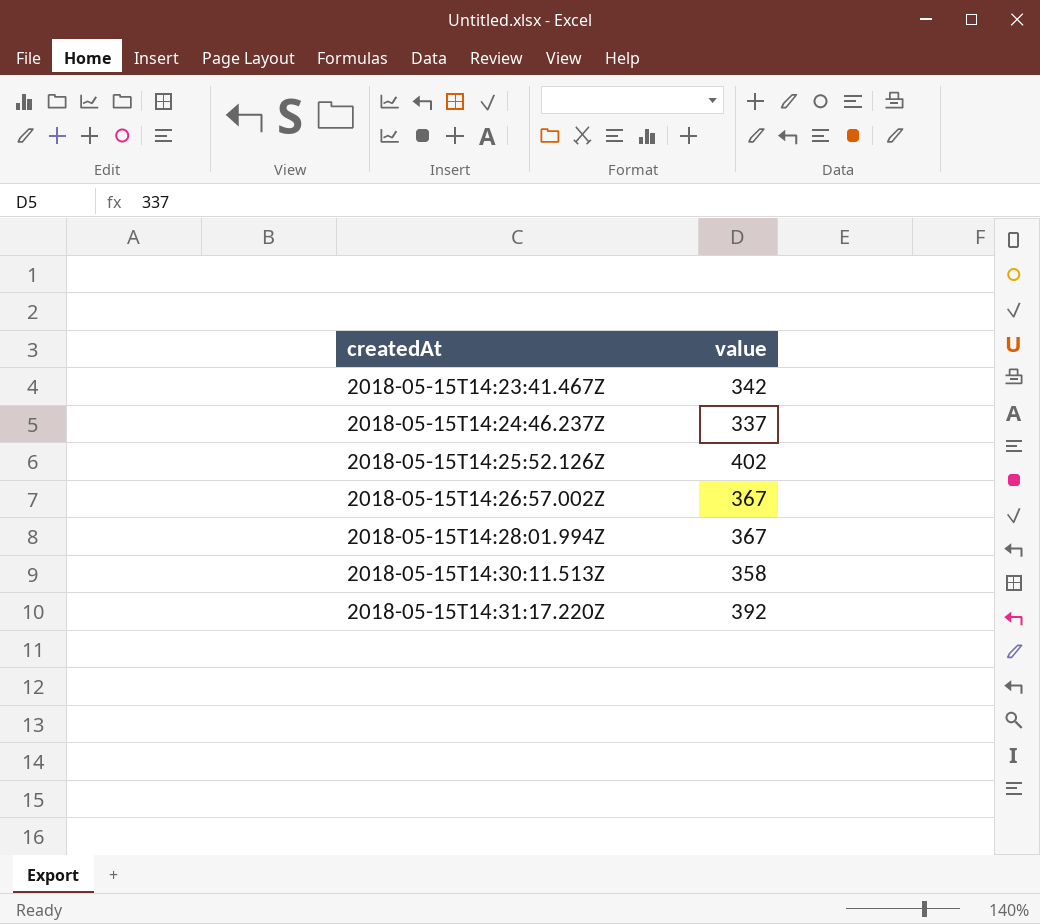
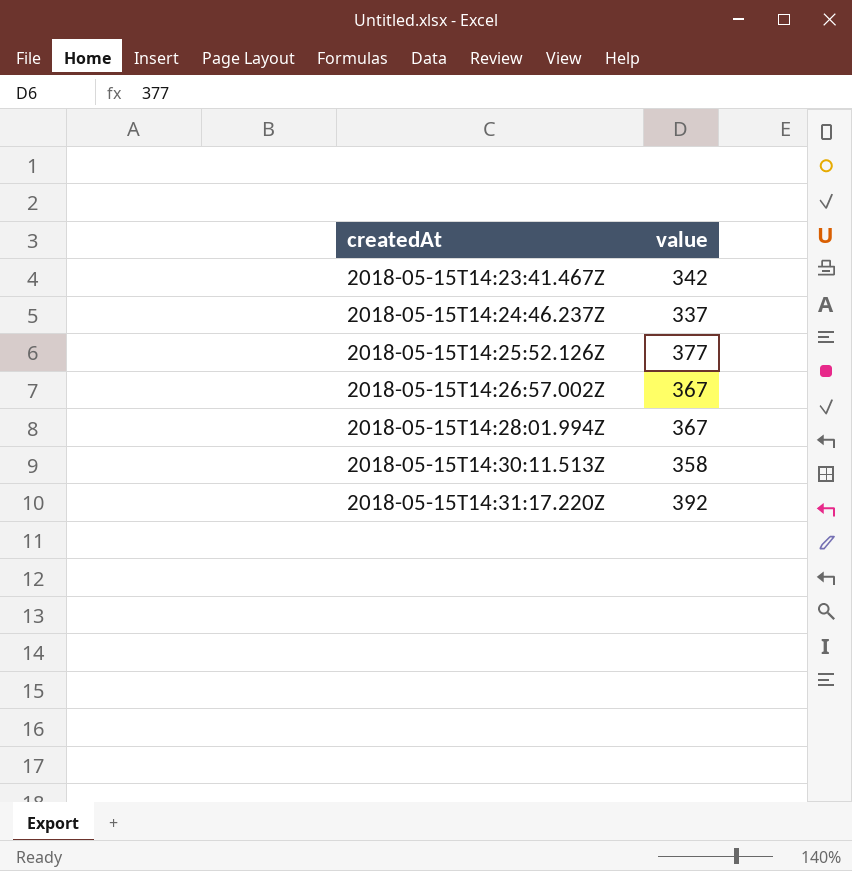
2018-05-15T14:25:52.126Z | value: 402 -> 377

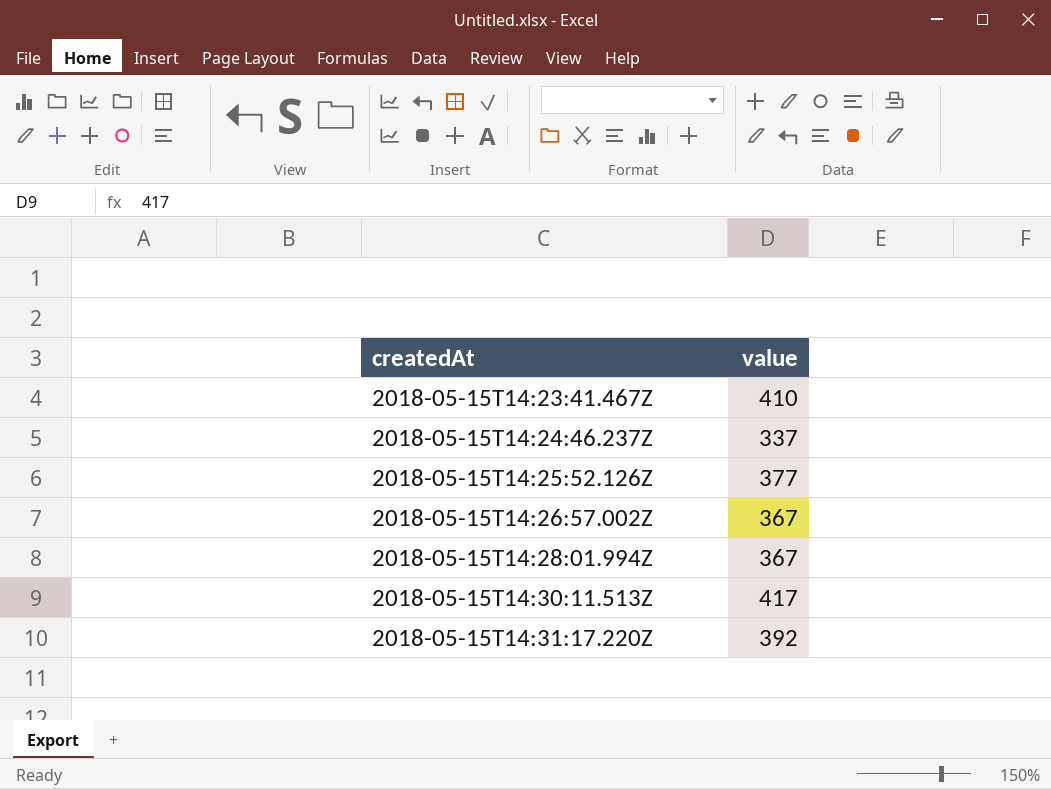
2018-05-15T14:23:41.467Z | value: 342 -> 410
2018-05-15T14:30:11.513Z | value: 358 -> 417

